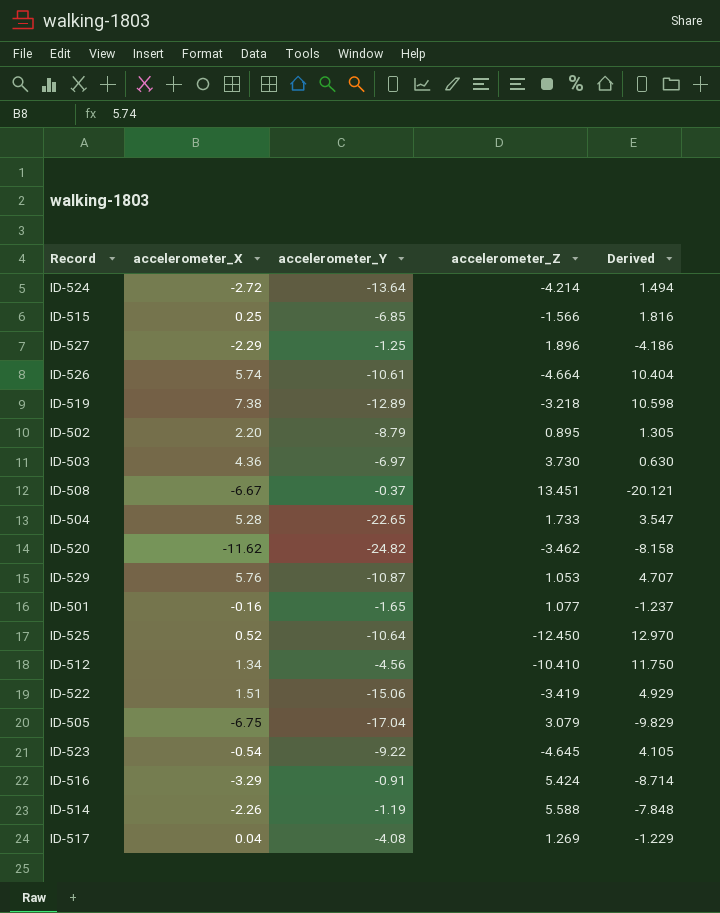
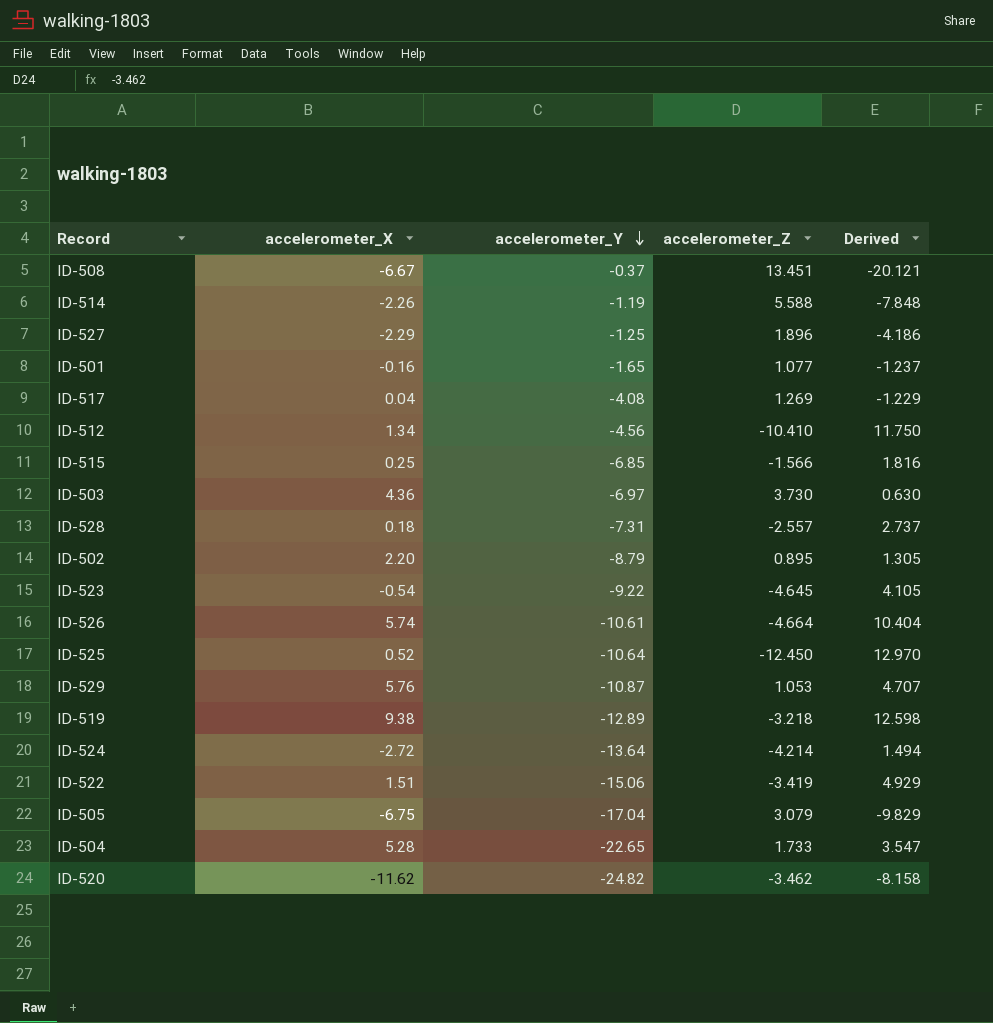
row order: none -> accelerometer_Y descending
row ID-516: -3.29 | -0.91 | 5.424 | -8.714 -> none
row ID-528: none -> 0.18 | -7.31 | -2.557 | 2.737
ID-519 | accelerometer_X: 7.38 -> 9.38
ID-519 | Derived: 10.598 -> 12.598

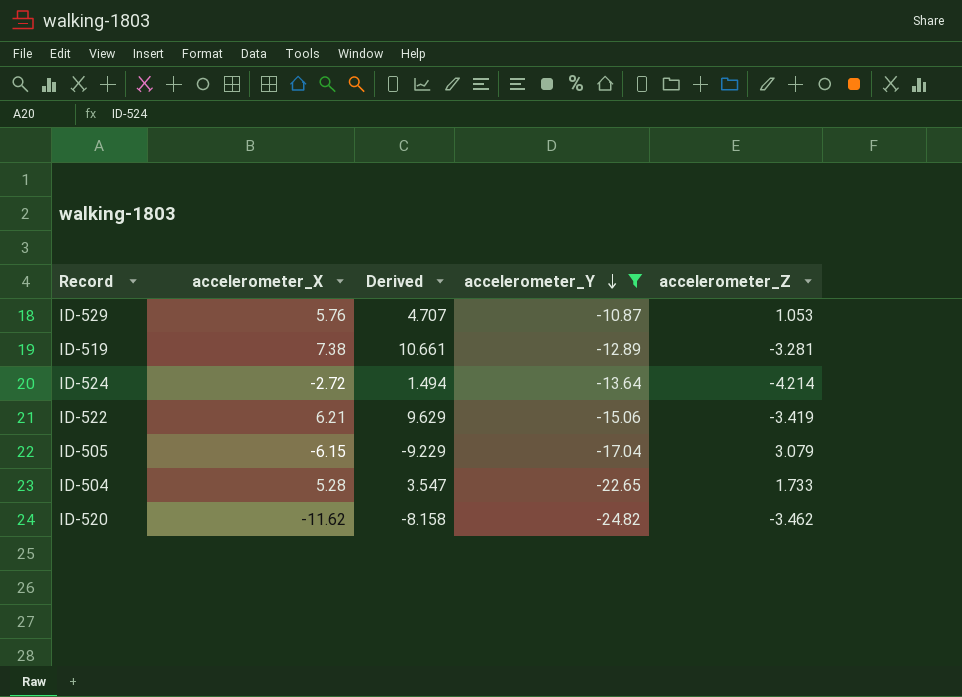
filter: none -> accelerometer_Y <= -10.87
column Derived | position: 5 -> 3
ID-519 | accelerometer_X: 9.38 -> 7.38
ID-519 | Derived: 12.598 -> 10.661
ID-519 | accelerometer_Z: -3.218 -> -3.281
ID-522 | accelerometer_X: 1.51 -> 6.21
ID-522 | Derived: 4.929 -> 9.629
ID-505 | accelerometer_X: -6.75 -> -6.15
ID-505 | Derived: -9.829 -> -9.229

